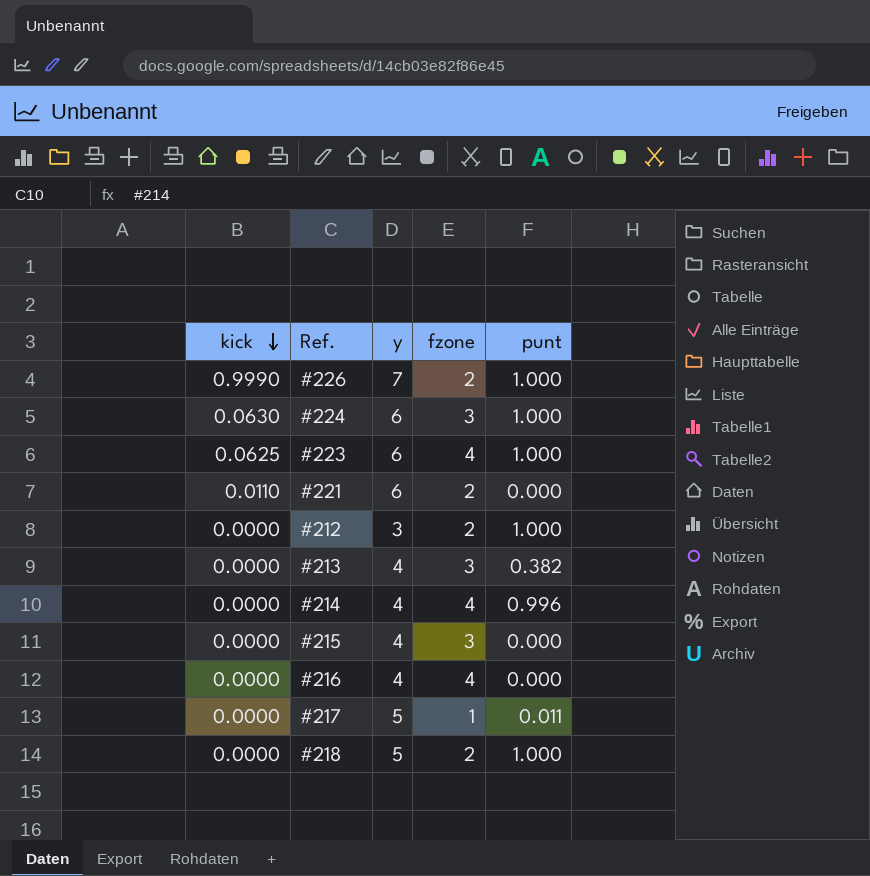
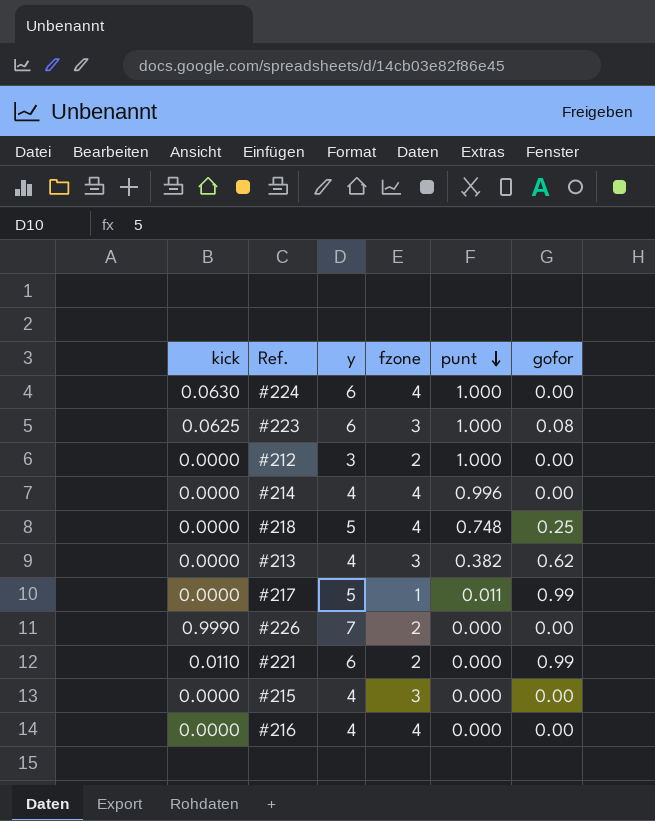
row order: kick descending -> punt descending
column gofor | position: none -> 6
#224 | fzone: 3 -> 4
#223 | fzone: 4 -> 3
#218 | fzone: 2 -> 4
#218 | punt: 1.000 -> 0.748
#226 | punt: 1.000 -> 0.000

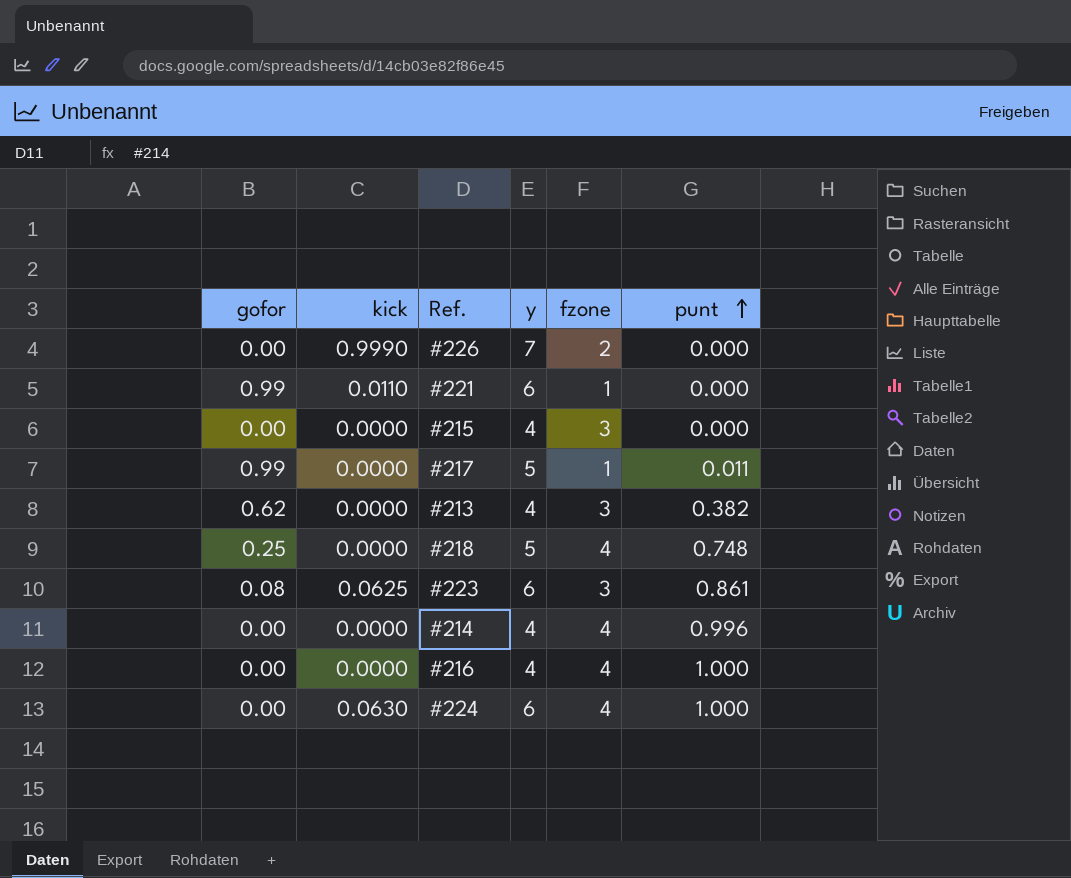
row order: punt descending -> punt ascending
column gofor | position: 6 -> 1
row #212: 0.0000 | 3 | 2 | 1.000 | 0.00 -> none
#221 | fzone: 2 -> 1
#223 | punt: 1.000 -> 0.861
#216 | punt: 0.000 -> 1.000

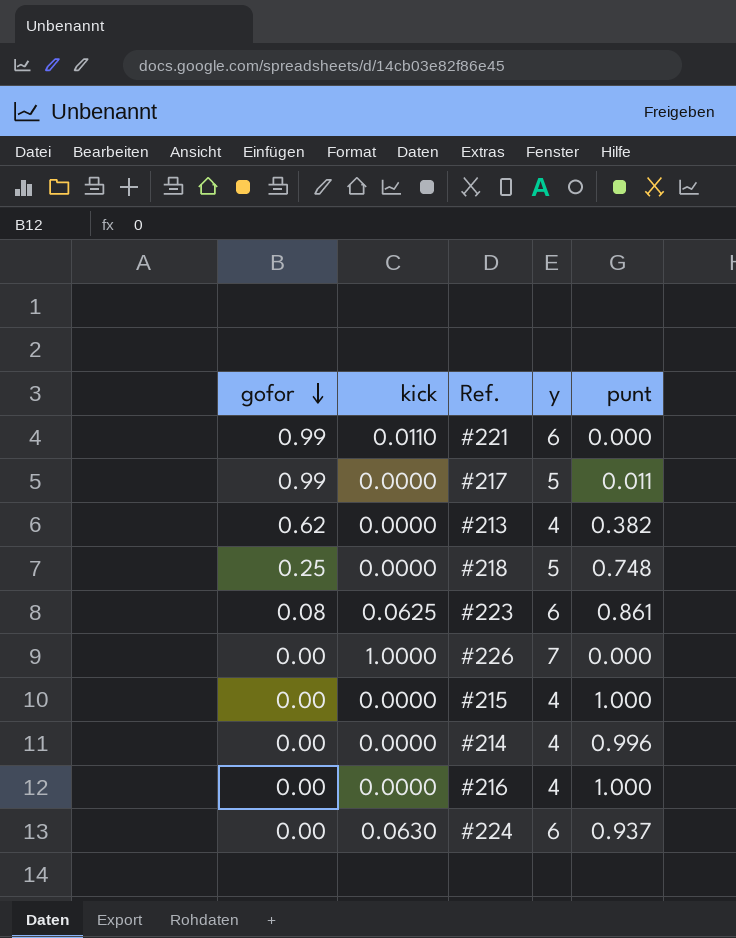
row order: punt ascending -> gofor descending
column fzone | position: 5 -> none
#226 | kick: 0.9990 -> 1.0000
#215 | punt: 0.000 -> 1.000
#224 | punt: 1.000 -> 0.937

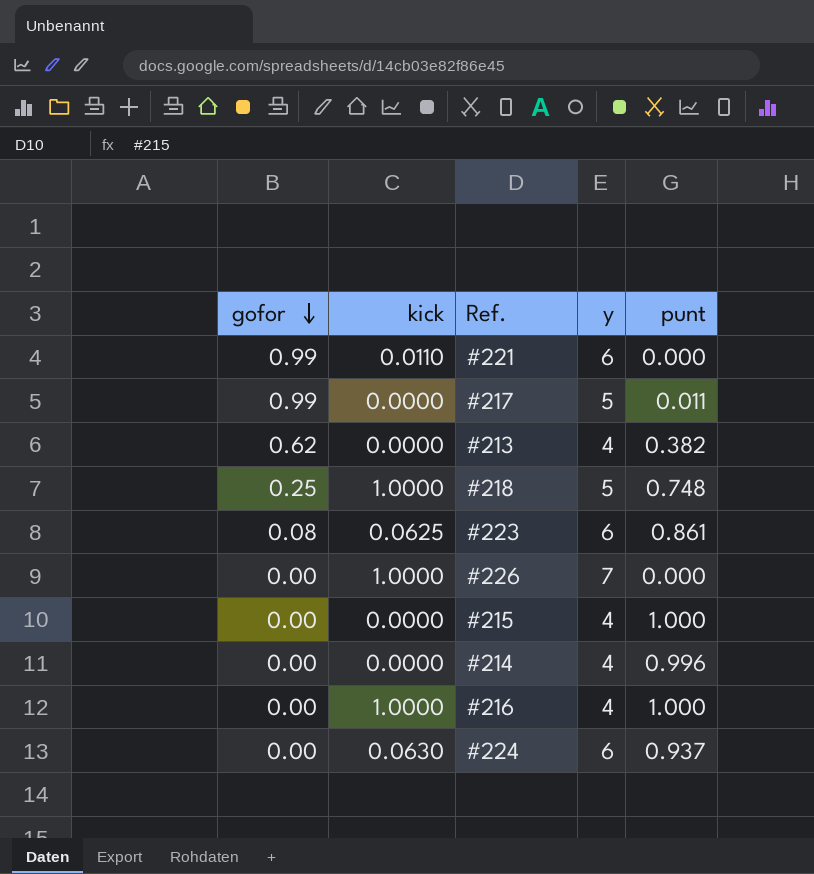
#218 | kick: 0.0000 -> 1.0000
#216 | kick: 0.0000 -> 1.0000

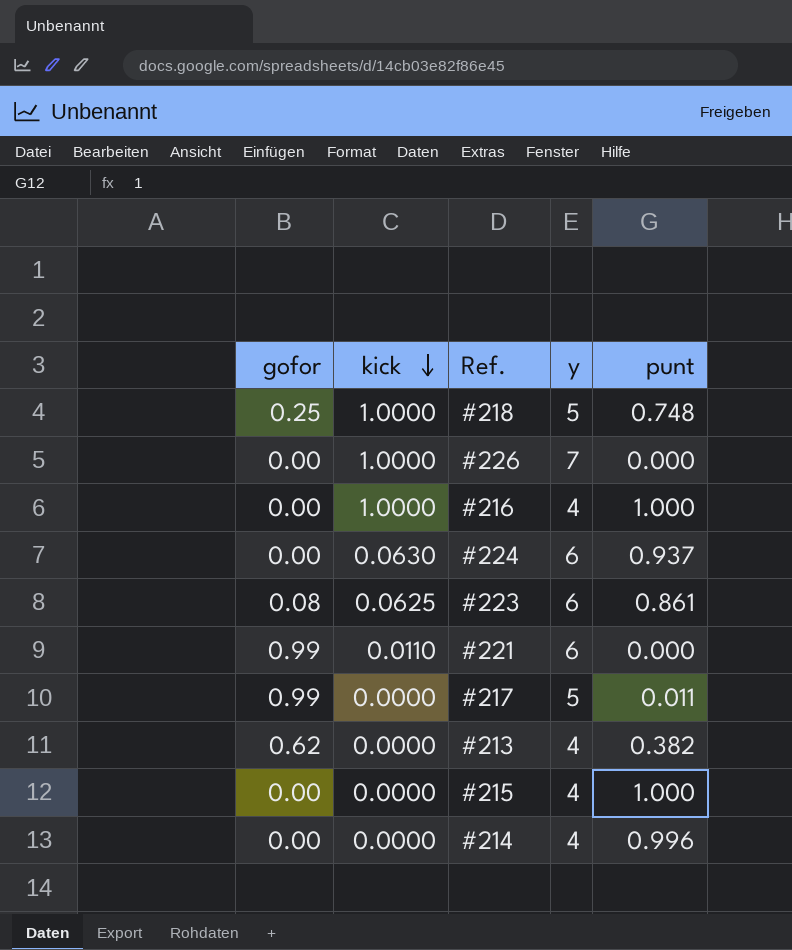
row order: gofor descending -> kick descending

